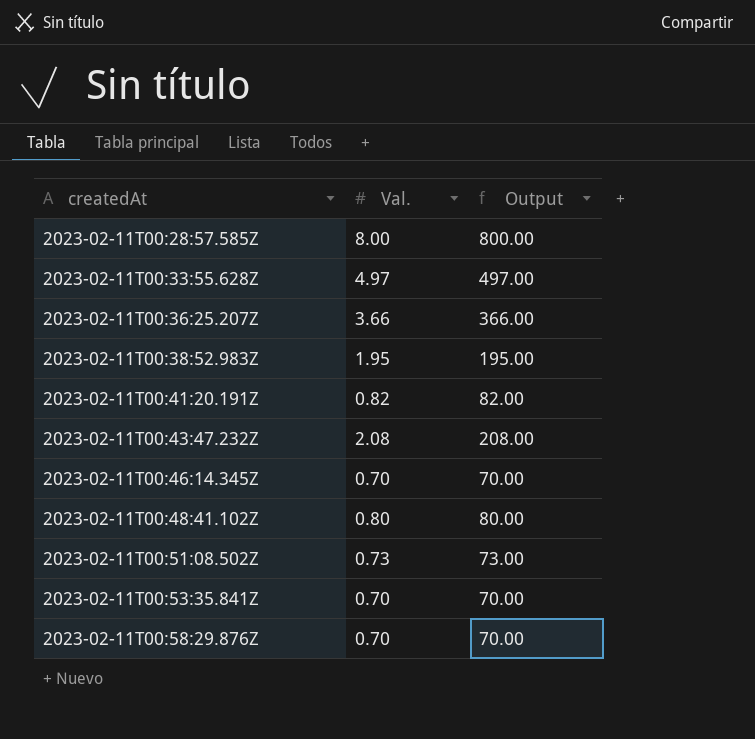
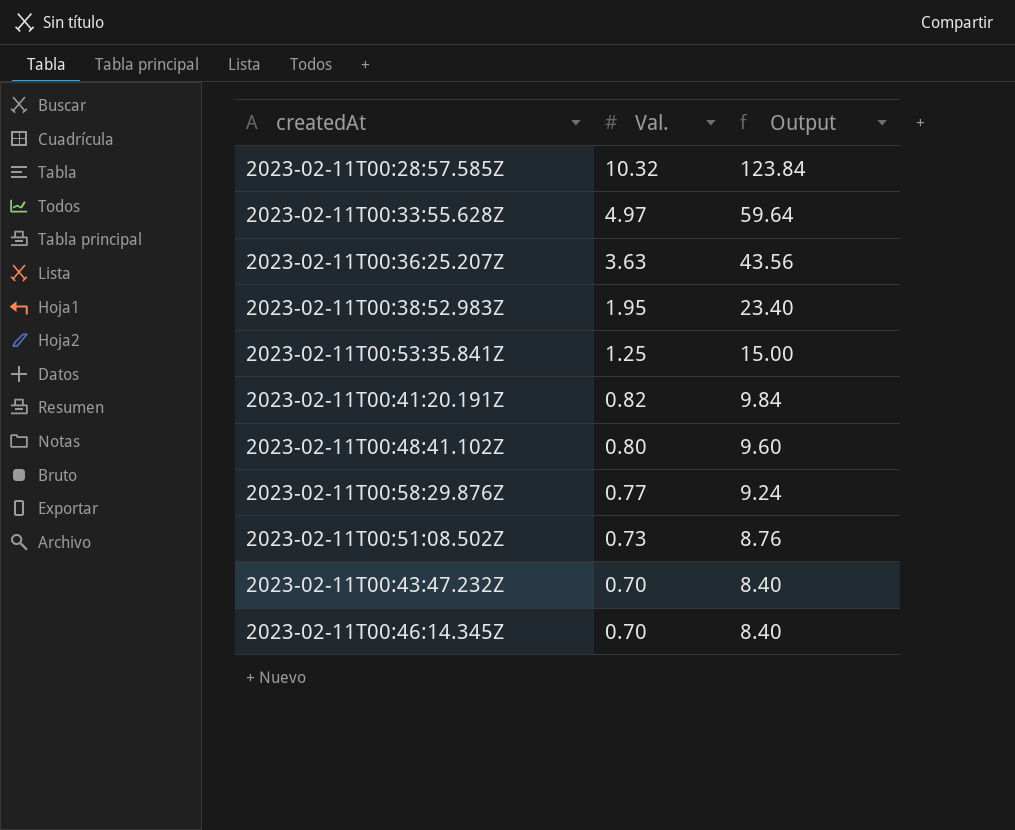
row order: createdAt ascending -> Val. descending
column Output | formula: [Val.] * 100 -> [Val.] * 12
2023-02-11T00:28:57.585Z | Val.: 8.00 -> 10.32
2023-02-11T00:36:25.207Z | Val.: 3.66 -> 3.63
2023-02-11T00:53:35.841Z | Val.: 0.70 -> 1.25
2023-02-11T00:58:29.876Z | Val.: 0.70 -> 0.77
2023-02-11T00:43:47.232Z | Val.: 2.08 -> 0.70

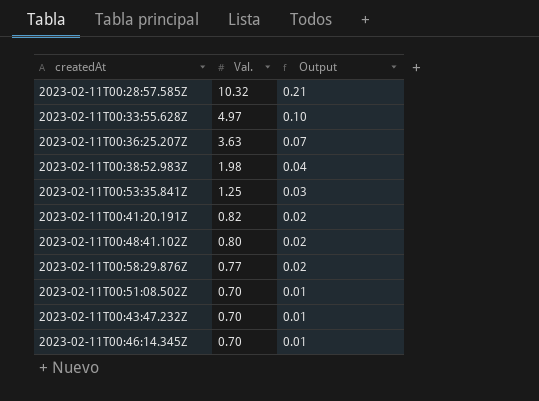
column Output | formula: [Val.] * 12 -> [Val.] * 0.02
2023-02-11T00:38:52.983Z | Val.: 1.95 -> 1.98
2023-02-11T00:51:08.502Z | Val.: 0.73 -> 0.70

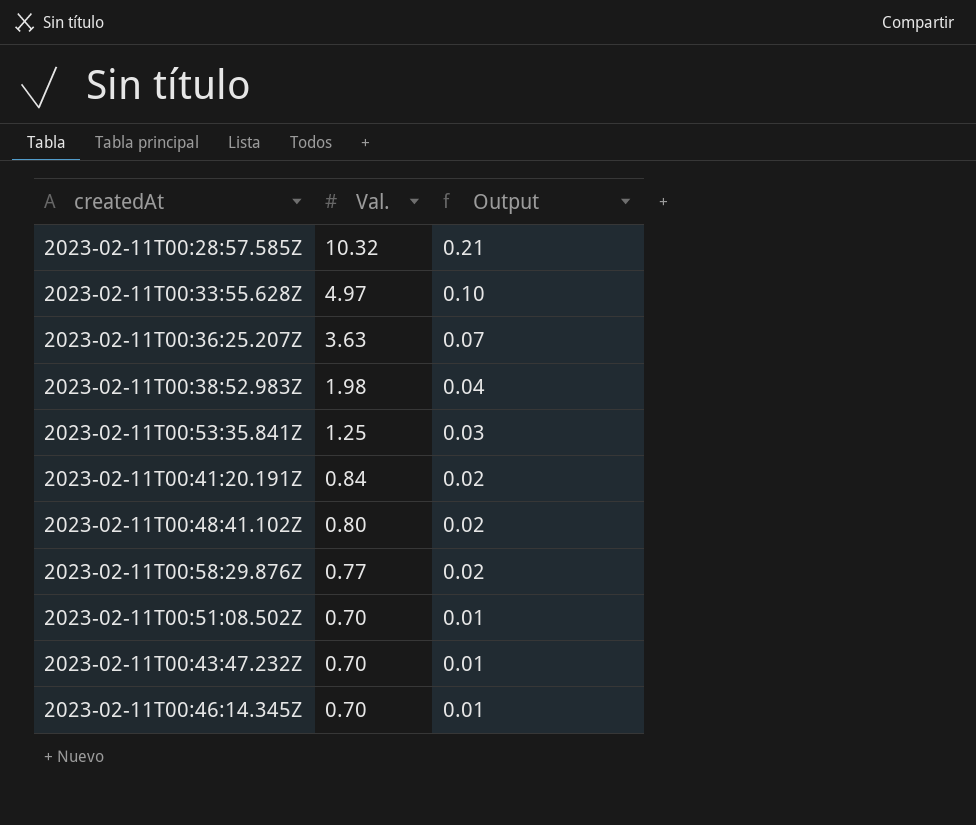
2023-02-11T00:41:20.191Z | Val.: 0.82 -> 0.84

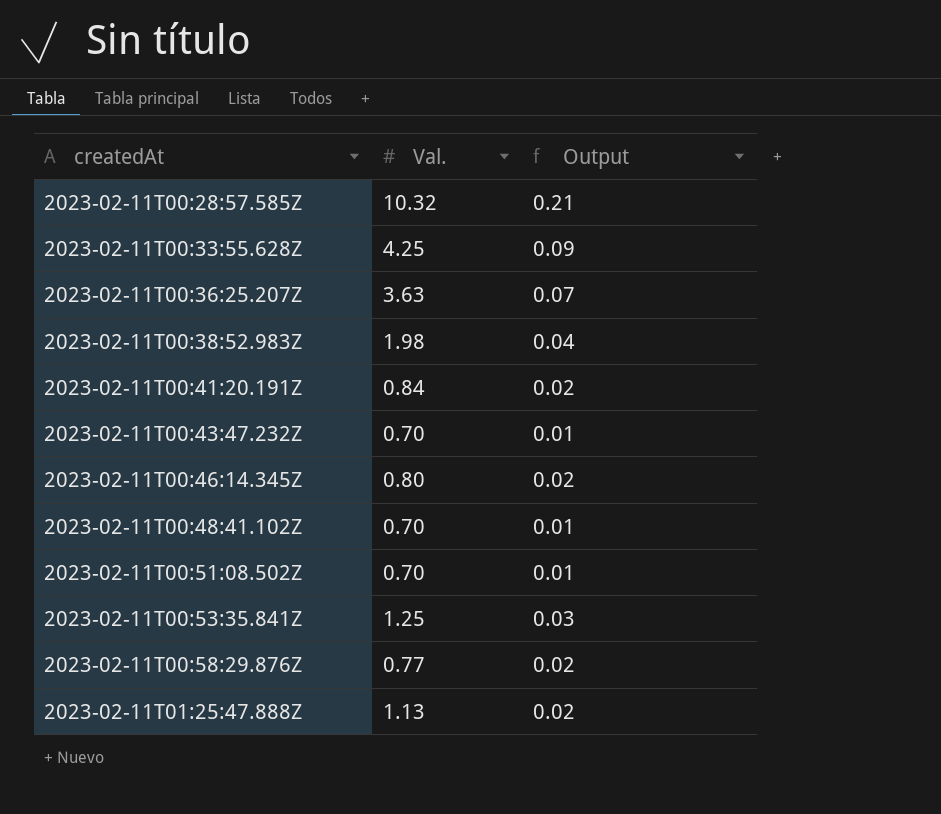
row order: Val. descending -> createdAt ascending
2023-02-11T00:33:55.628Z | Val.: 4.97 -> 4.25
2023-02-11T00:33:55.628Z | Output: 0.10 -> 0.09
2023-02-11T00:46:14.345Z | Val.: 0.70 -> 0.80
2023-02-11T00:46:14.345Z | Output: 0.01 -> 0.02
2023-02-11T00:48:41.102Z | Val.: 0.80 -> 0.70
2023-02-11T00:48:41.102Z | Output: 0.02 -> 0.01
row 2023-02-11T01:25:47.888Z: none -> 1.13 | 0.02

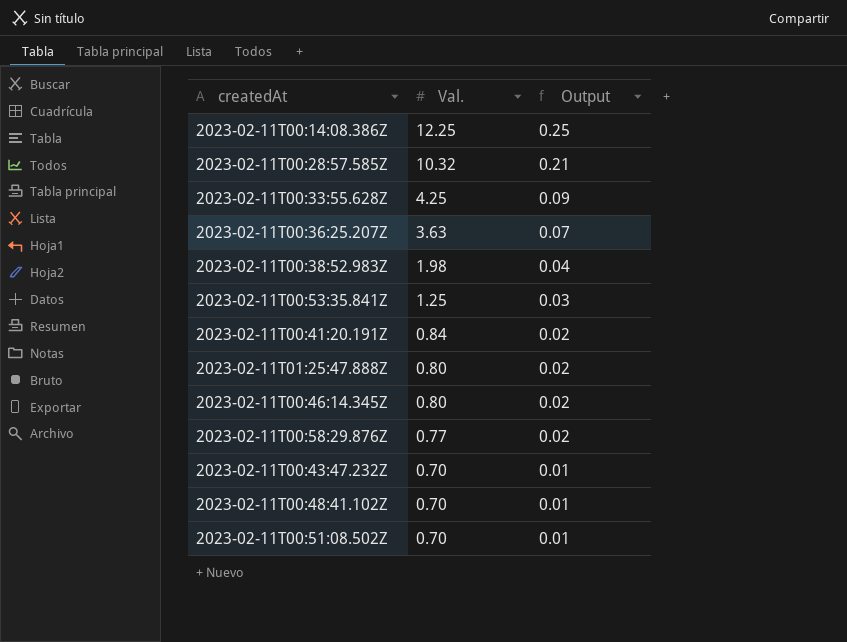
row order: createdAt ascending -> Val. descending
row 2023-02-11T00:14:08.386Z: none -> 12.25 | 0.25
2023-02-11T01:25:47.888Z | Val.: 1.13 -> 0.80

